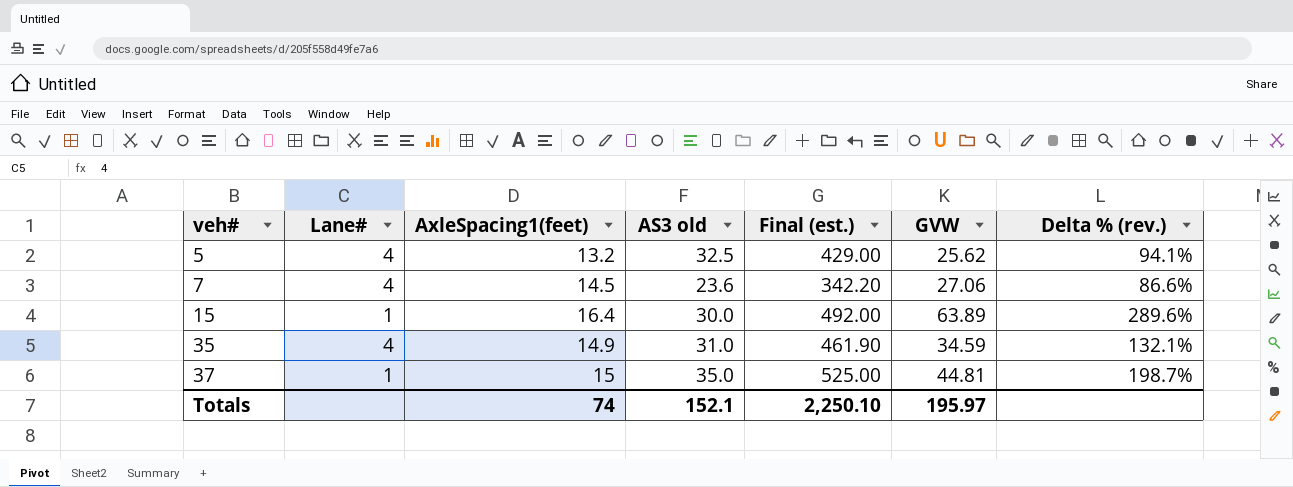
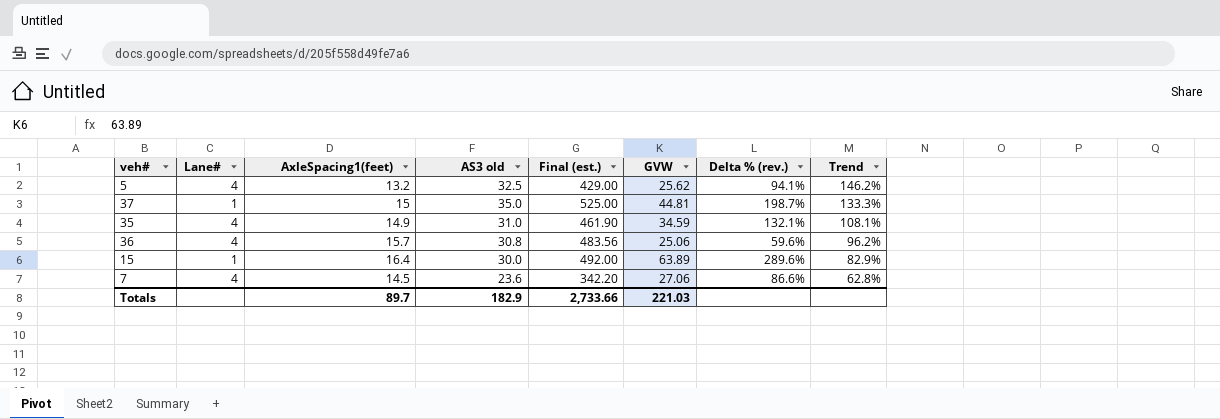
row order: veh# ascending -> Trend descending
column Trend | formula: none -> ([AS3 old] - [AxleSpacing1(feet)]) / [AxleSpacing1(feet)]
row 36: none -> 4 | 15.7 | 30.8 | 483.56 | 25.06 | 59.6% | 96.2%
Totals | AxleSpacing1(feet): 74 -> 89.7
Totals | AS3 old: 152.1 -> 182.9
Totals | Final (est.): 2,250.10 -> 2,733.66
Totals | GVW: 195.97 -> 221.03

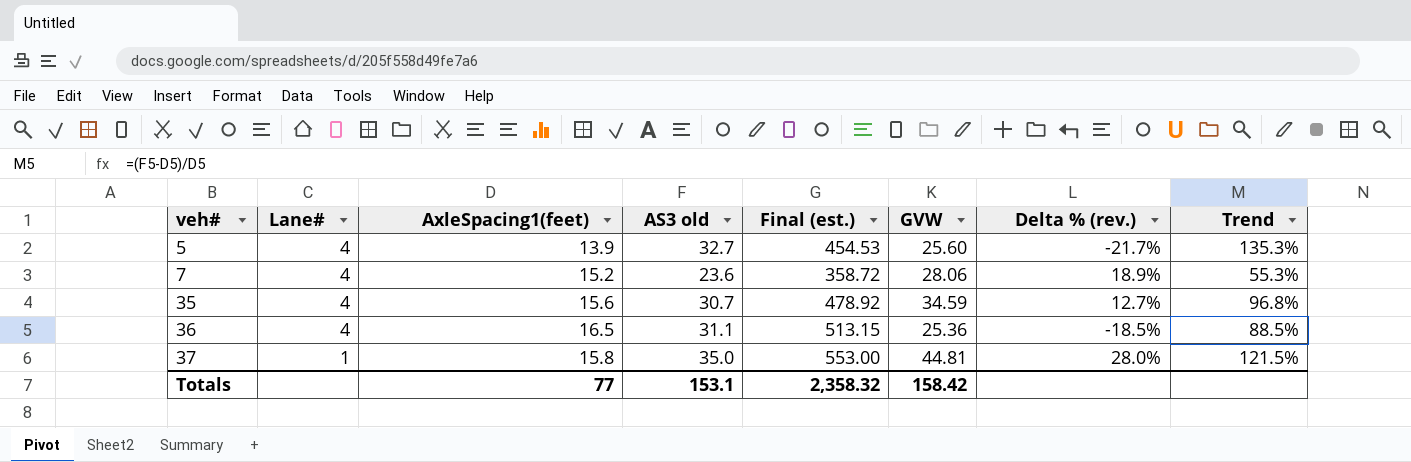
row order: Trend descending -> veh# ascending
column Delta % (rev.) | formula: ([GVW] - [AxleSpacing1(feet)]) / [AxleSpacing1(feet)] -> ([GVW] - [AS3 old]) / [AS3 old]
row 15: 1 | 16.4 | 30.0 | 492.00 | 63.89 | 289.6% | 82.9% -> none
5 | AxleSpacing1(feet): 13.2 -> 13.9
5 | AS3 old: 32.5 -> 32.7
5 | Final (est.): 429.00 -> 454.53
5 | GVW: 25.62 -> 25.60
5 | Trend: 146.2% -> 135.3%
7 | AxleSpacing1(feet): 14.5 -> 15.2
7 | Final (est.): 342.20 -> 358.72
7 | GVW: 27.06 -> 28.06
7 | Trend: 62.8% -> 55.3%
35 | AxleSpacing1(feet): 14.9 -> 15.6
35 | AS3 old: 31.0 -> 30.7
35 | Final (est.): 461.90 -> 478.92
35 | Trend: 108.1% -> 96.8%
36 | AxleSpacing1(feet): 15.7 -> 16.5
36 | AS3 old: 30.8 -> 31.1
36 | Final (est.): 483.56 -> 513.15
36 | GVW: 25.06 -> 25.36
36 | Trend: 96.2% -> 88.5%
37 | AxleSpacing1(feet): 15 -> 15.8
37 | Final (est.): 525.00 -> 553.00
37 | Trend: 133.3% -> 121.5%
Totals | AxleSpacing1(feet): 89.7 -> 77
Totals | AS3 old: 182.9 -> 153.1
Totals | Final (est.): 2,733.66 -> 2,358.32
Totals | GVW: 221.03 -> 158.42

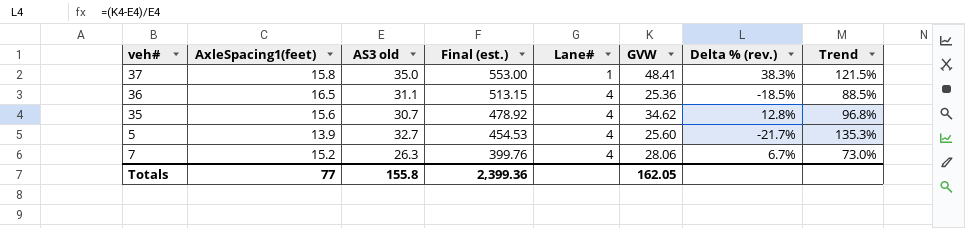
row order: veh# ascending -> Final (est.) descending
column Lane# | position: 2 -> 5
37 | GVW: 44.81 -> 48.41
37 | Delta % (rev.): 28.0% -> 38.3%
35 | GVW: 34.59 -> 34.62
35 | Delta % (rev.): 12.7% -> 12.8%
7 | AS3 old: 23.6 -> 26.3
7 | Final (est.): 358.72 -> 399.76
7 | Delta % (rev.): 18.9% -> 6.7%
7 | Trend: 55.3% -> 73.0%
Totals | AS3 old: 153.1 -> 155.8
Totals | Final (est.): 2,358.32 -> 2,399.36
Totals | GVW: 158.42 -> 162.05

